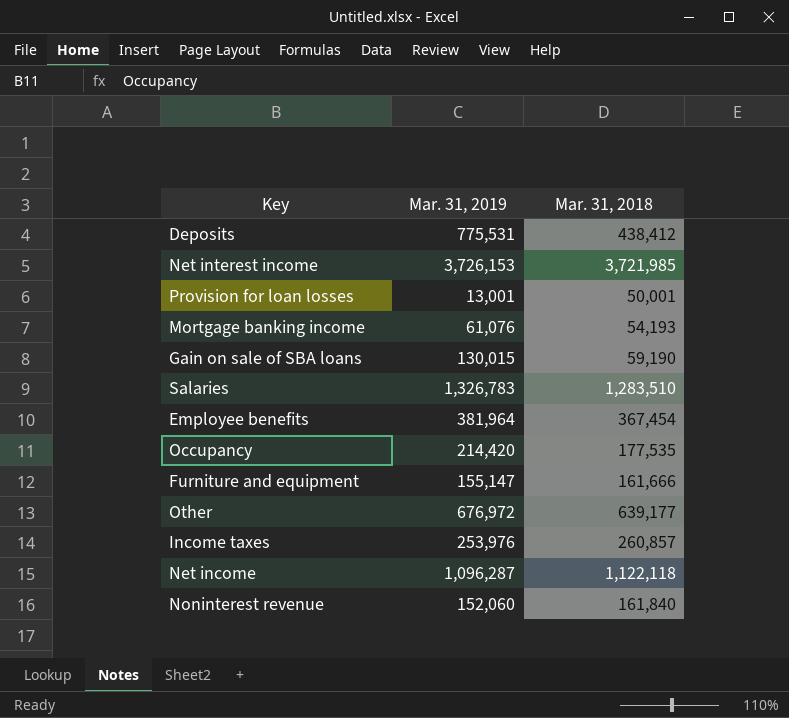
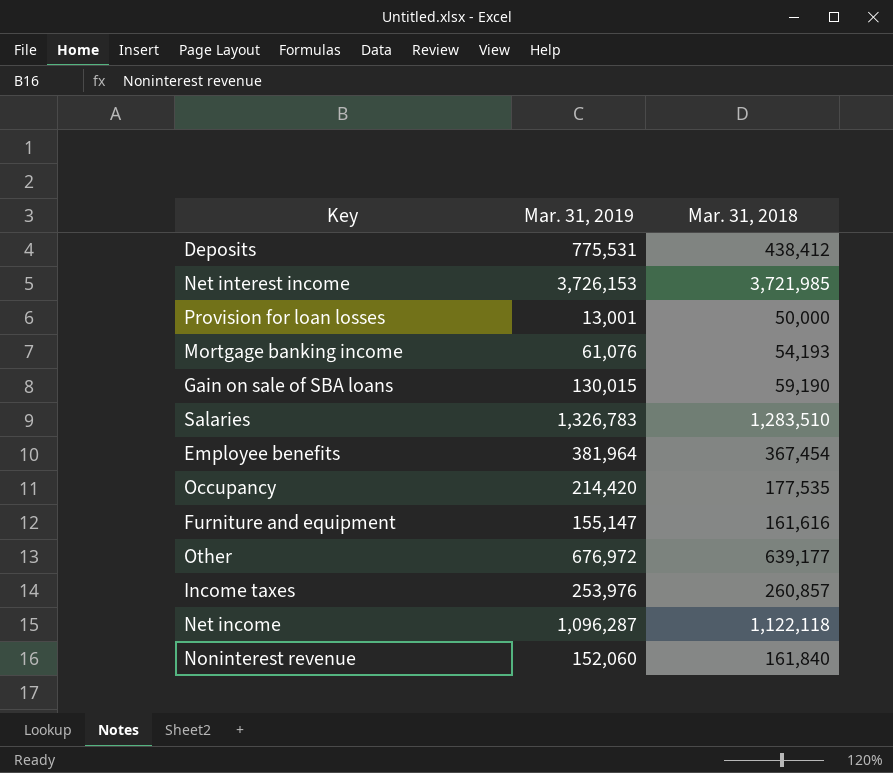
Provision for loan losses | Mar. 31, 2018: 50,001 -> 50,000
Furniture and equipment | Mar. 31, 2018: 161,666 -> 161,616

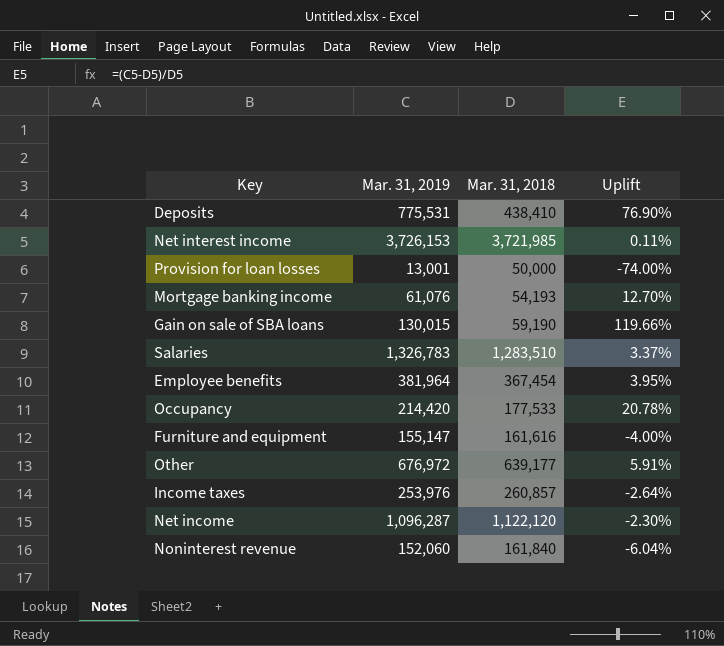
column Uplift | formula: none -> ([Mar. 31, 2019] - [Mar. 31, 2018]) / [Mar. 31, 2018]
Deposits | Mar. 31, 2018: 438,412 -> 438,410
Occupancy | Mar. 31, 2018: 177,535 -> 177,533
Net income | Mar. 31, 2018: 1,122,118 -> 1,122,120

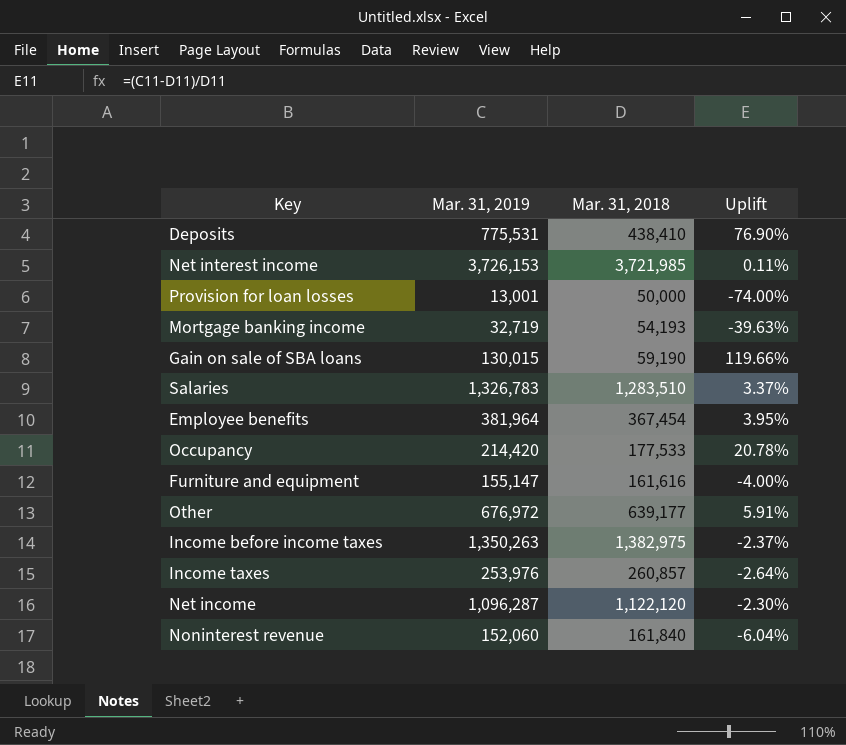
Mortgage banking income | Mar. 31, 2019: 61,076 -> 32,719
Mortgage banking income | Uplift: 12.70% -> -39.63%
row Income before income taxes: none -> 1,350,263 | 1,382,975 | -2.37%

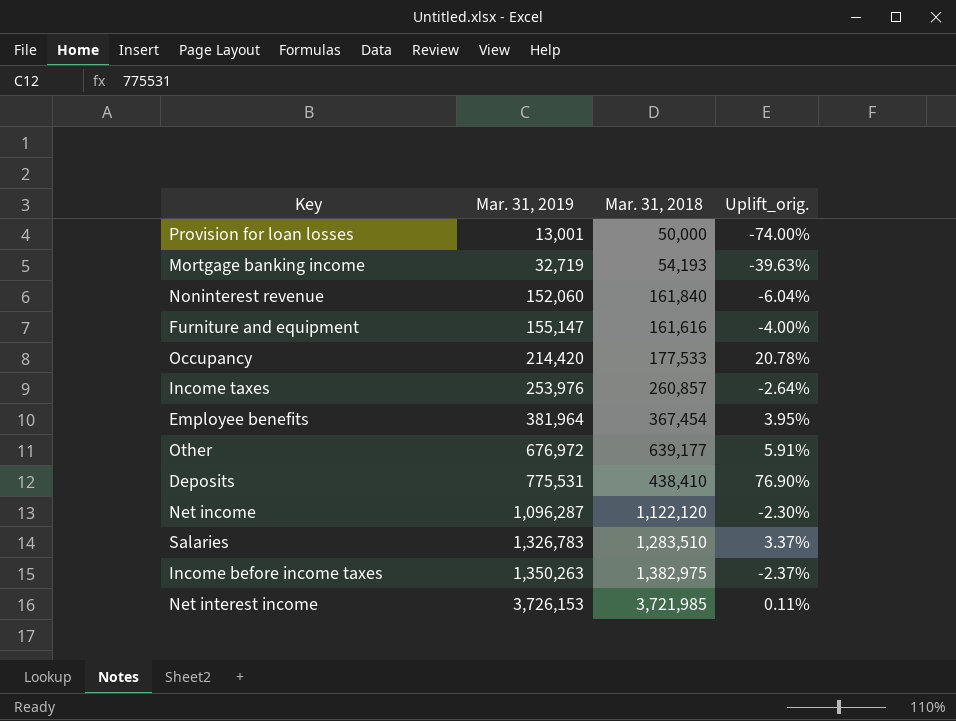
row order: none -> Mar. 31, 2019 ascending
column name: Uplift -> Uplift_orig.
row Gain on sale of SBA loans: 130,015 | 59,190 | 119.66% -> none

